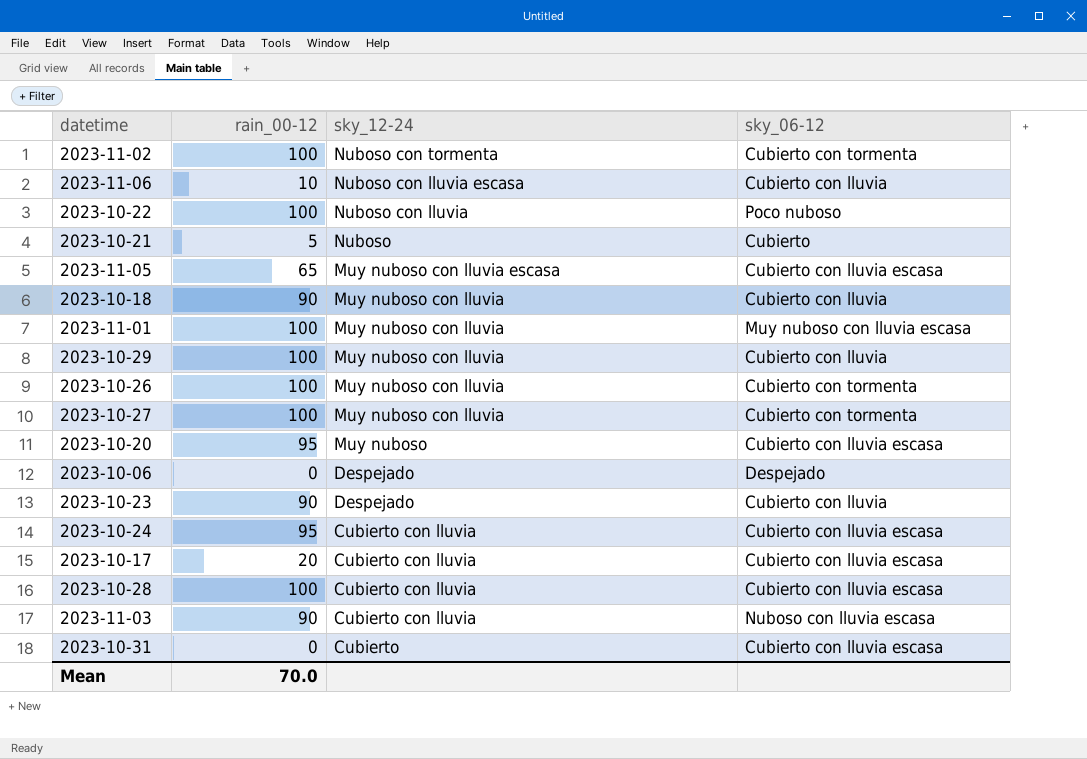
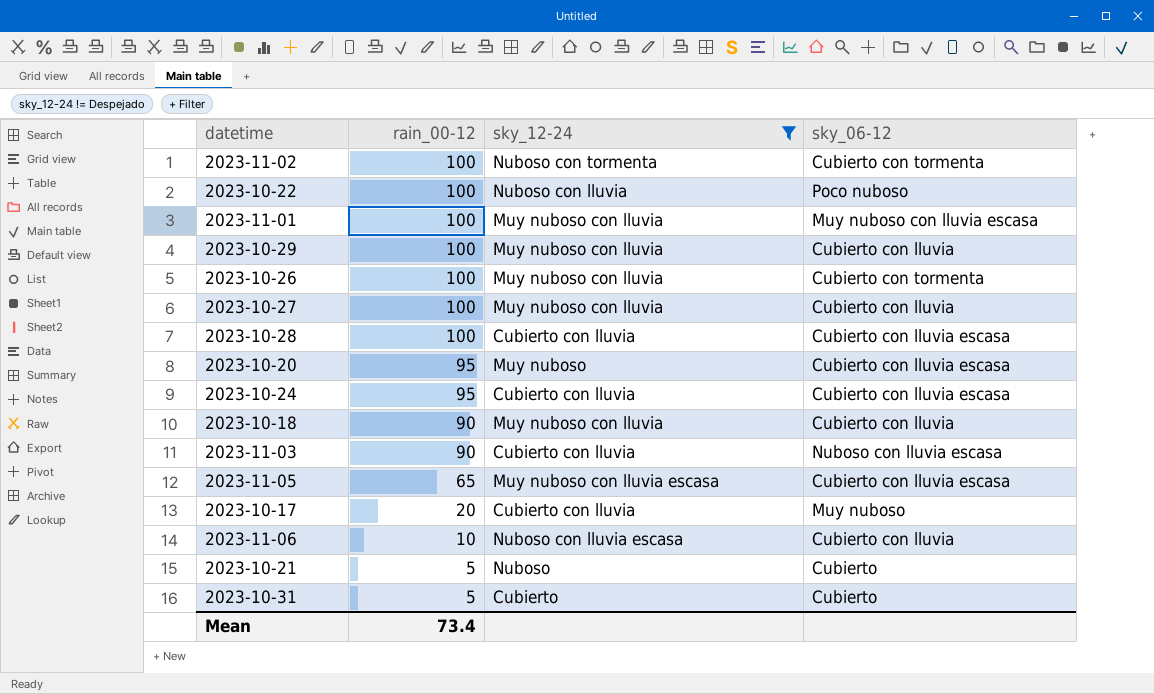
filter: none -> sky_12-24 != Despejado
row order: sky_12-24 descending -> rain_00-12 descending
2023-10-27 | sky_06-12: Cubierto con tormenta -> Cubierto con lluvia
2023-10-17 | sky_06-12: Cubierto con lluvia escasa -> Muy nuboso
2023-10-31 | rain_00-12: 0 -> 5
2023-10-31 | sky_06-12: Cubierto con lluvia escasa -> Cubierto
Mean | rain_00-12: 70.0 -> 73.4

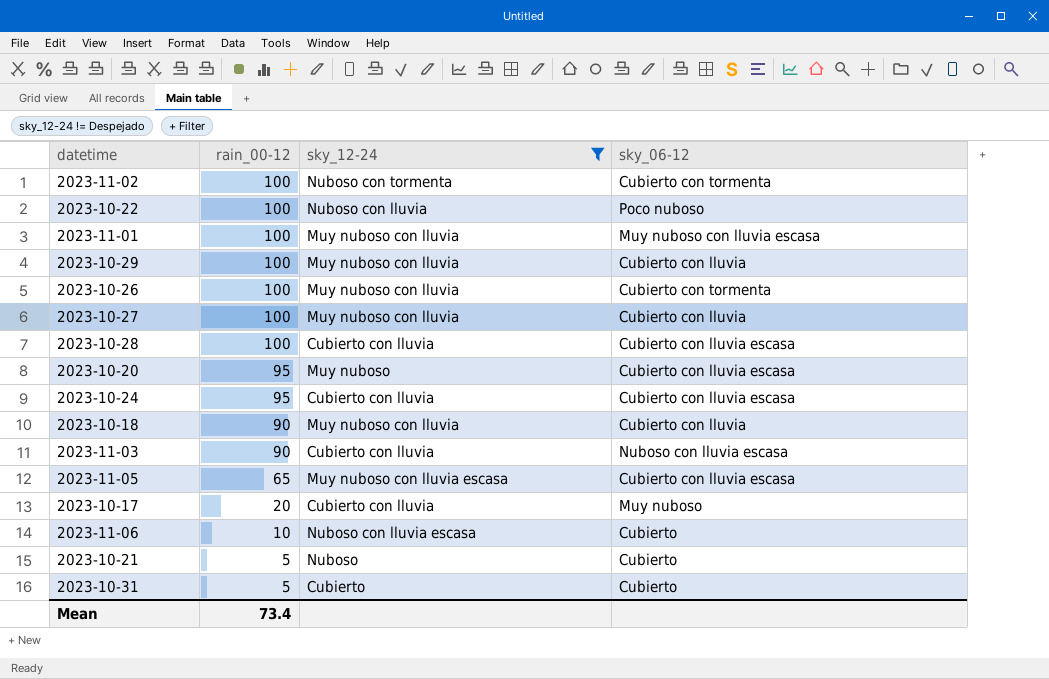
2023-11-06 | sky_06-12: Cubierto con lluvia -> Cubierto

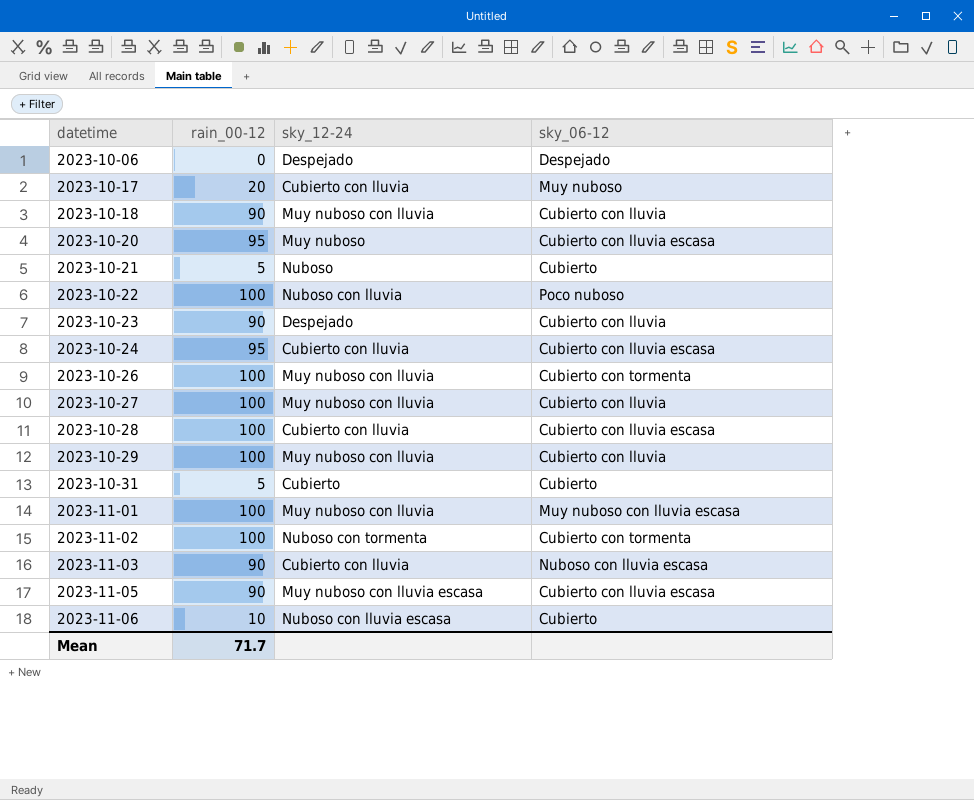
filter: sky_12-24 != Despejado -> none
row order: rain_00-12 descending -> datetime ascending
2023-11-05 | rain_00-12: 65 -> 90
Mean | rain_00-12: 73.4 -> 71.7

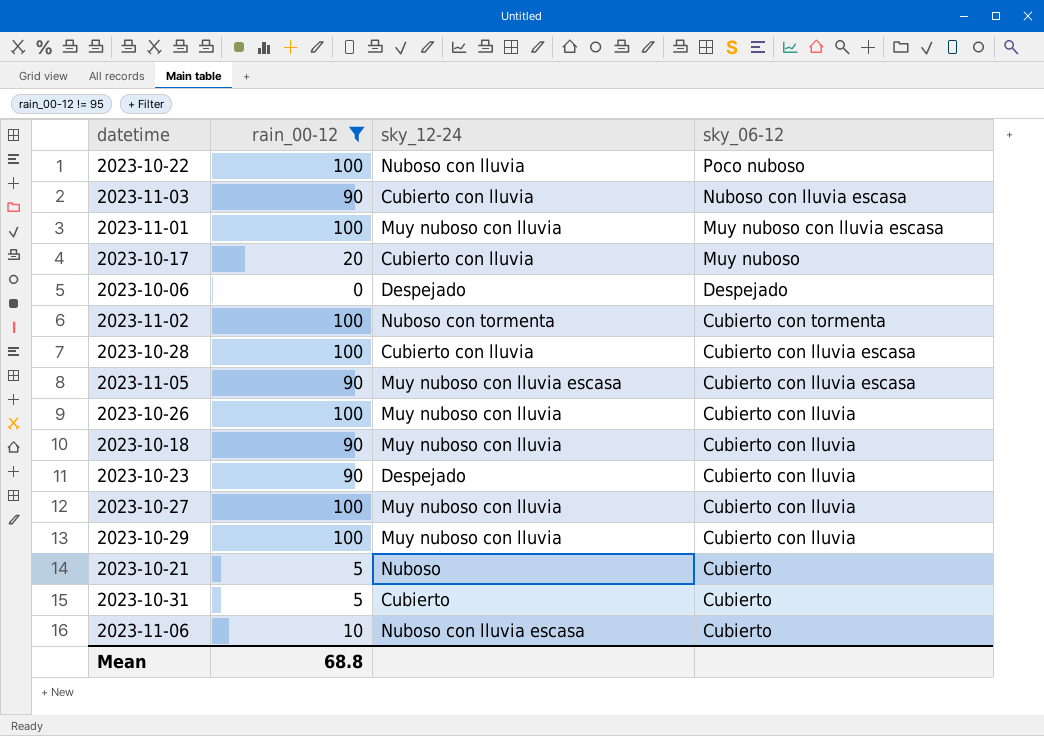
filter: none -> rain_00-12 != 95
row order: datetime ascending -> sky_06-12 descending
2023-10-26 | sky_06-12: Cubierto con tormenta -> Cubierto con lluvia
Mean | rain_00-12: 71.7 -> 68.8

